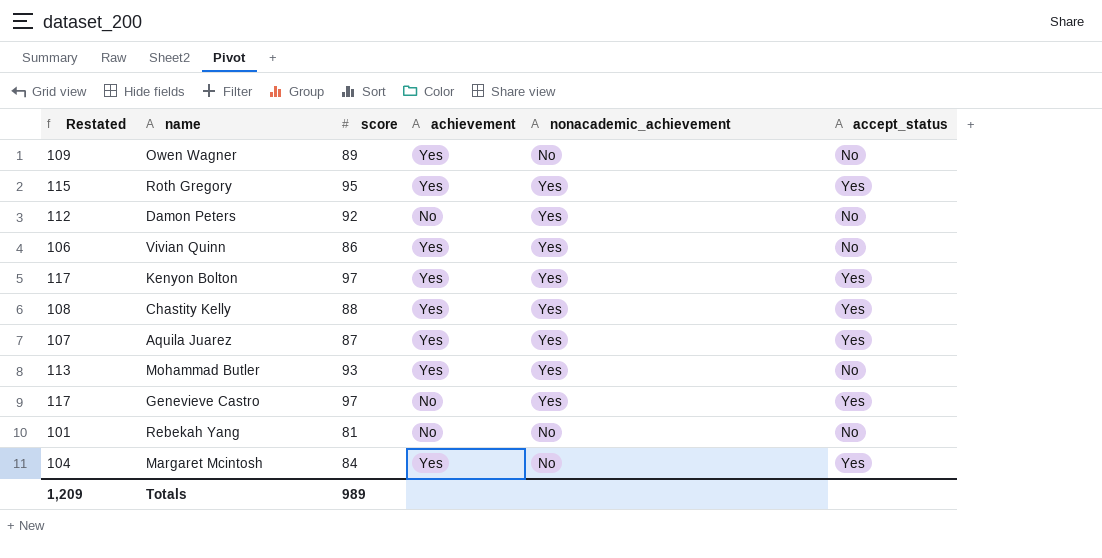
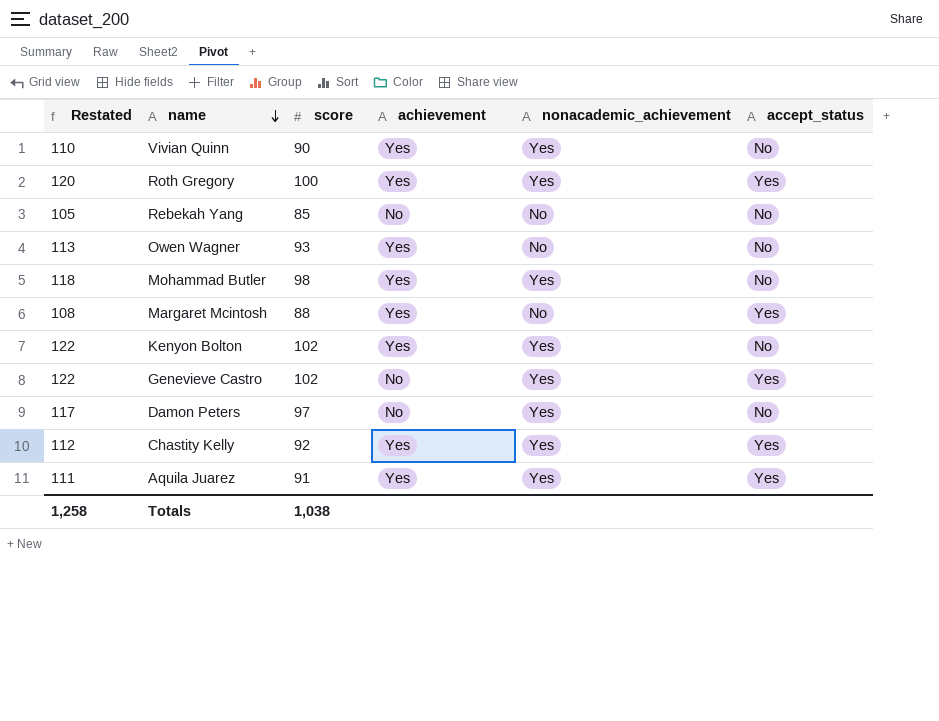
row order: none -> name descending
Vivian Quinn | Restated: 106 -> 110
Vivian Quinn | score: 86 -> 90
Roth Gregory | Restated: 115 -> 120
Roth Gregory | score: 95 -> 100
Rebekah Yang | Restated: 101 -> 105
Rebekah Yang | score: 81 -> 85
Owen Wagner | Restated: 109 -> 113
Owen Wagner | score: 89 -> 93
Mohammad Butler | Restated: 113 -> 118
Mohammad Butler | score: 93 -> 98
Margaret Mcintosh | Restated: 104 -> 108
Margaret Mcintosh | score: 84 -> 88
Kenyon Bolton | Restated: 117 -> 122
Kenyon Bolton | score: 97 -> 102
Kenyon Bolton | accept_status: Yes -> No
Genevieve Castro | Restated: 117 -> 122
Genevieve Castro | score: 97 -> 102
Damon Peters | Restated: 112 -> 117
Damon Peters | score: 92 -> 97
Chastity Kelly | Restated: 108 -> 112
Chastity Kelly | score: 88 -> 92
Aquila Juarez | Restated: 107 -> 111
Aquila Juarez | score: 87 -> 91
Totals | Restated: 1,209 -> 1,258
Totals | score: 989 -> 1,038

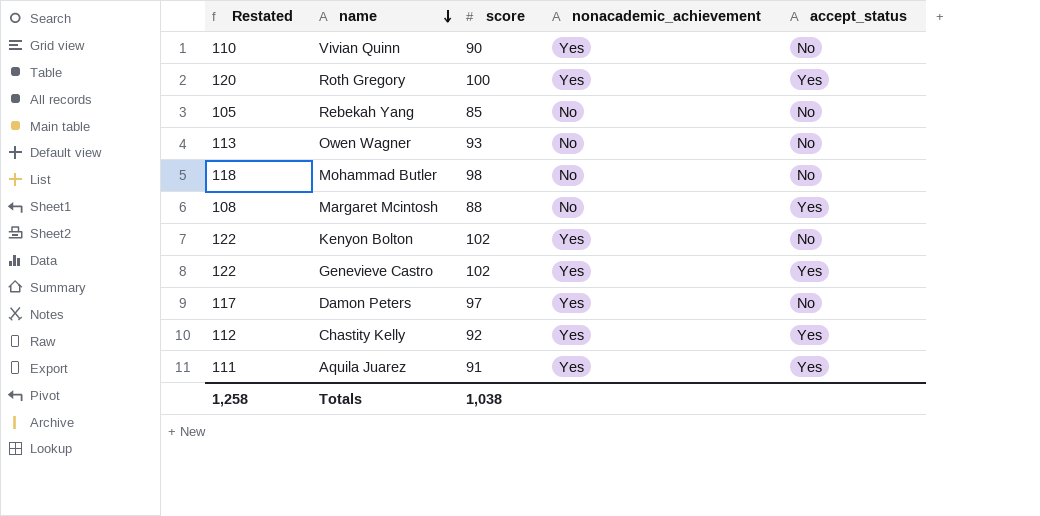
column achievement | position: 4 -> none
Mohammad Butler | nonacademic_achievement: Yes -> No

